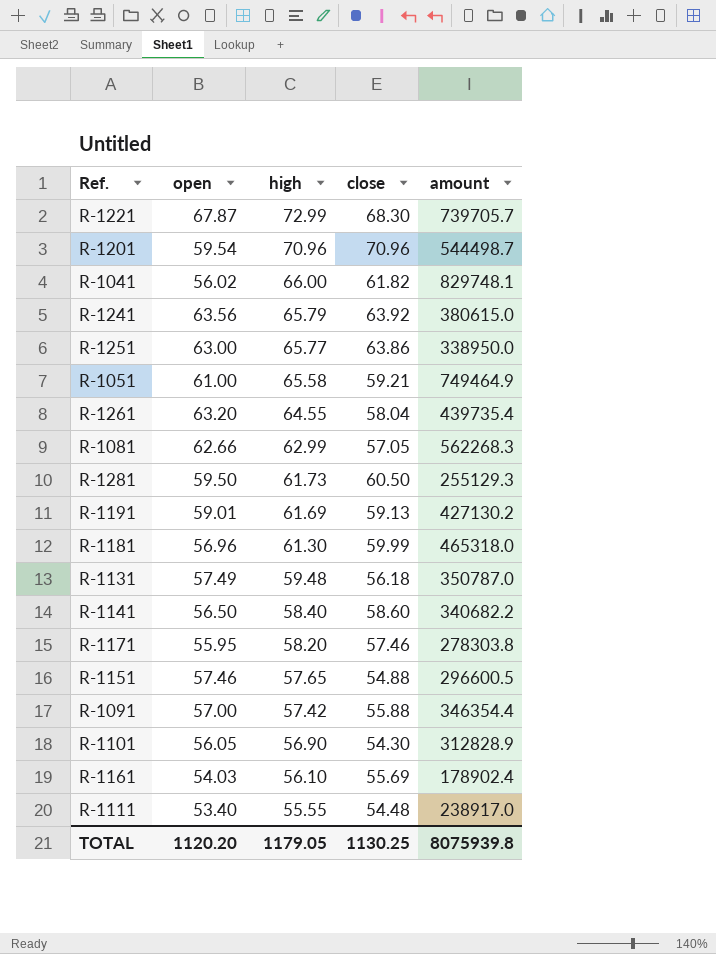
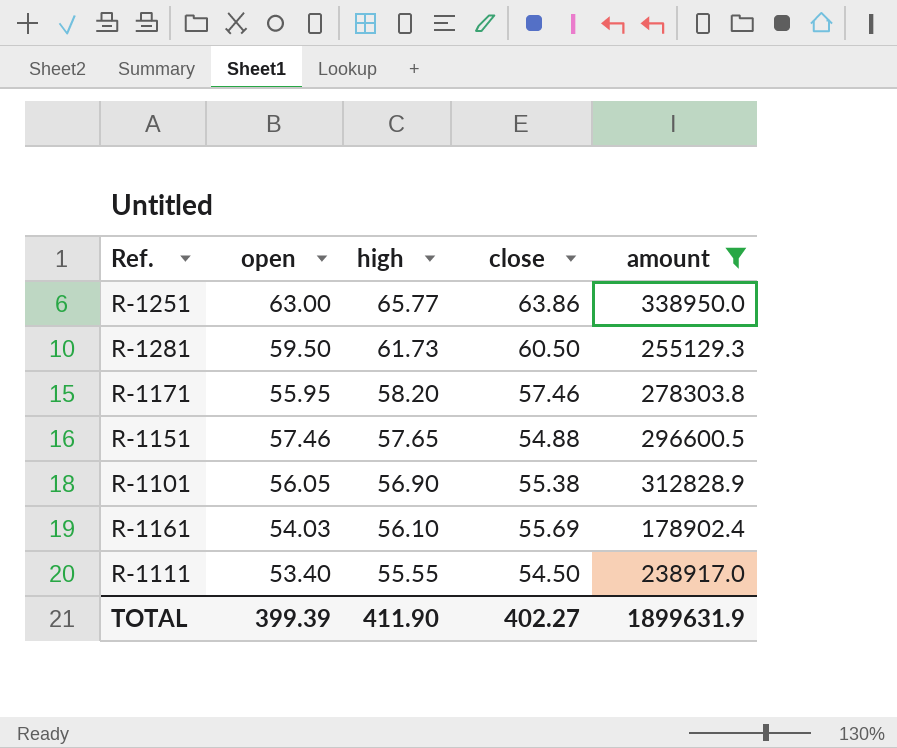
filter: none -> amount <= 338950.0
R-1101 | close: 54.30 -> 55.38
R-1111 | close: 54.48 -> 54.50
TOTAL | open: 1120.20 -> 399.39
TOTAL | high: 1179.05 -> 411.90
TOTAL | close: 1130.25 -> 402.27
TOTAL | amount: 8075939.8 -> 1899631.9

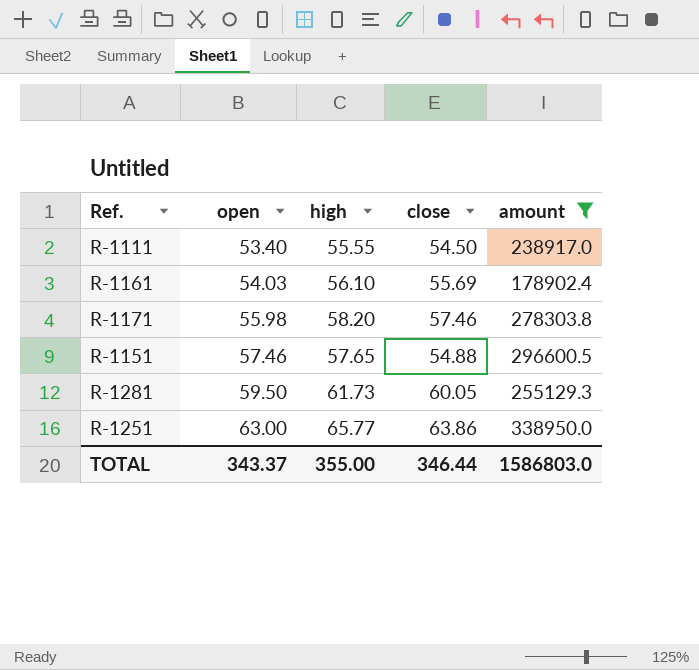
row order: high descending -> open ascending
row R-1101: 56.05 | 56.90 | 55.38 | 312828.9 -> none
R-1171 | open: 55.95 -> 55.98
R-1281 | close: 60.50 -> 60.05
TOTAL | open: 399.39 -> 343.37
TOTAL | high: 411.90 -> 355.00
TOTAL | close: 402.27 -> 346.44
TOTAL | amount: 1899631.9 -> 1586803.0

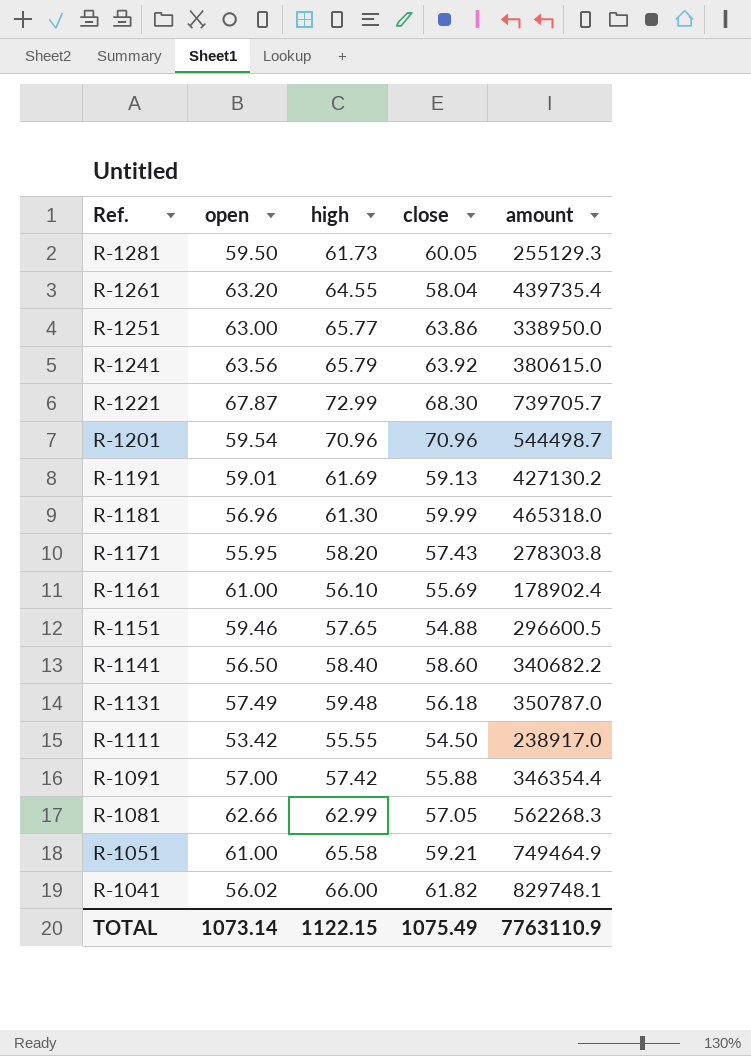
filter: amount <= 338950.0 -> none
row order: open ascending -> Ref. descending
R-1171 | open: 55.98 -> 55.95
R-1171 | close: 57.46 -> 57.43
R-1161 | open: 54.03 -> 61.00
R-1151 | open: 57.46 -> 59.46
R-1111 | open: 53.40 -> 53.42
TOTAL | open: 343.37 -> 1073.14
TOTAL | high: 355.00 -> 1122.15
TOTAL | close: 346.44 -> 1075.49
TOTAL | amount: 1586803.0 -> 7763110.9

